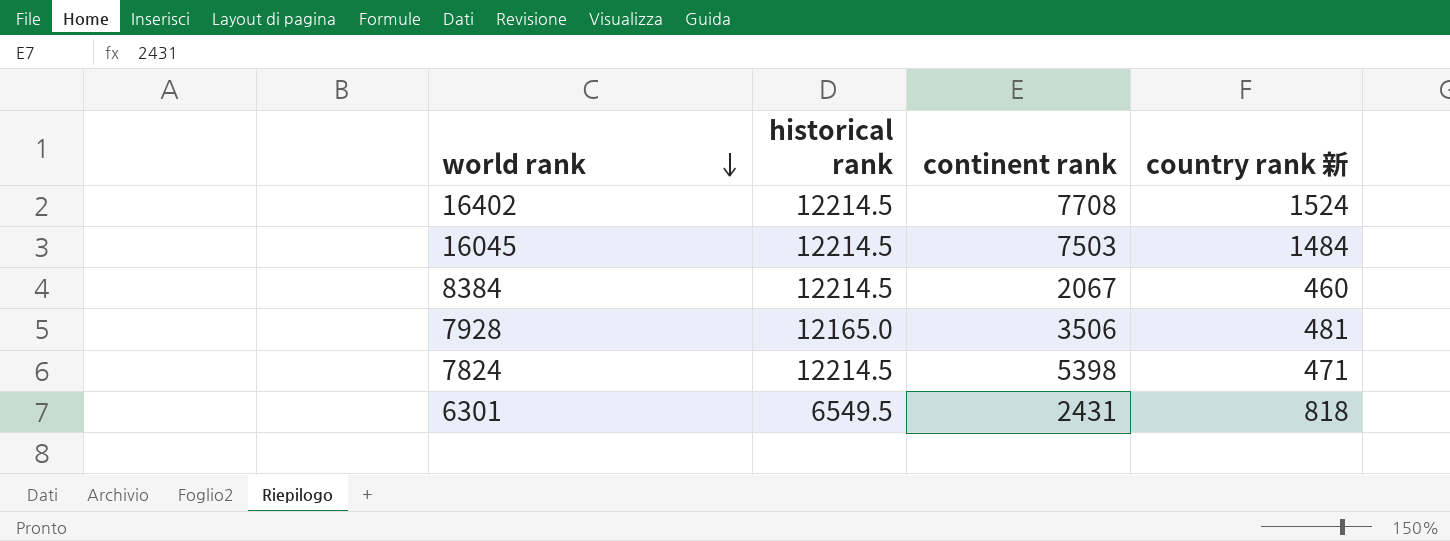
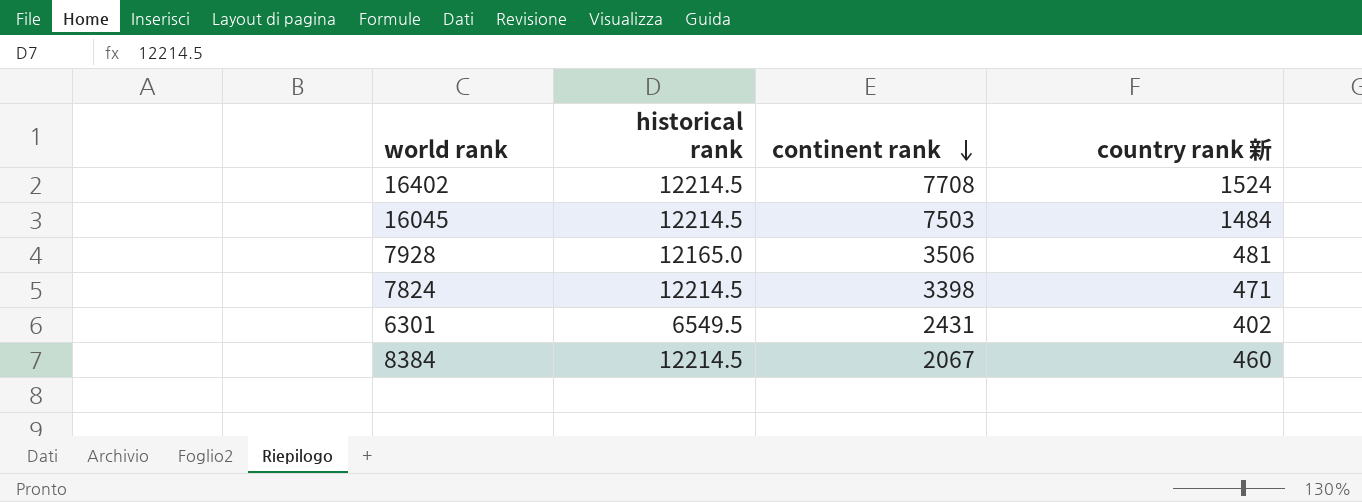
row order: world rank descending -> continent rank descending
7824 | continent rank: 5398 -> 3398
6301 | country rank 新: 818 -> 402

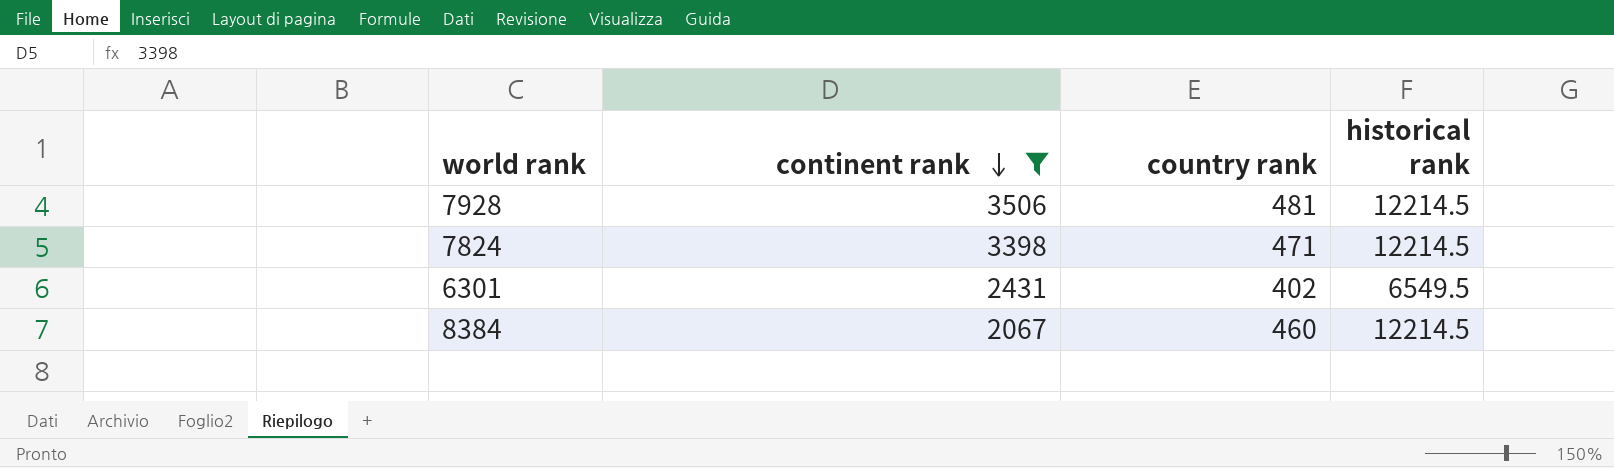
filter: none -> continent rank <= 3506
column name: country rank 新 -> country rank
column historical rank | position: 2 -> 4
7928 | historical rank: 12165.0 -> 12214.5

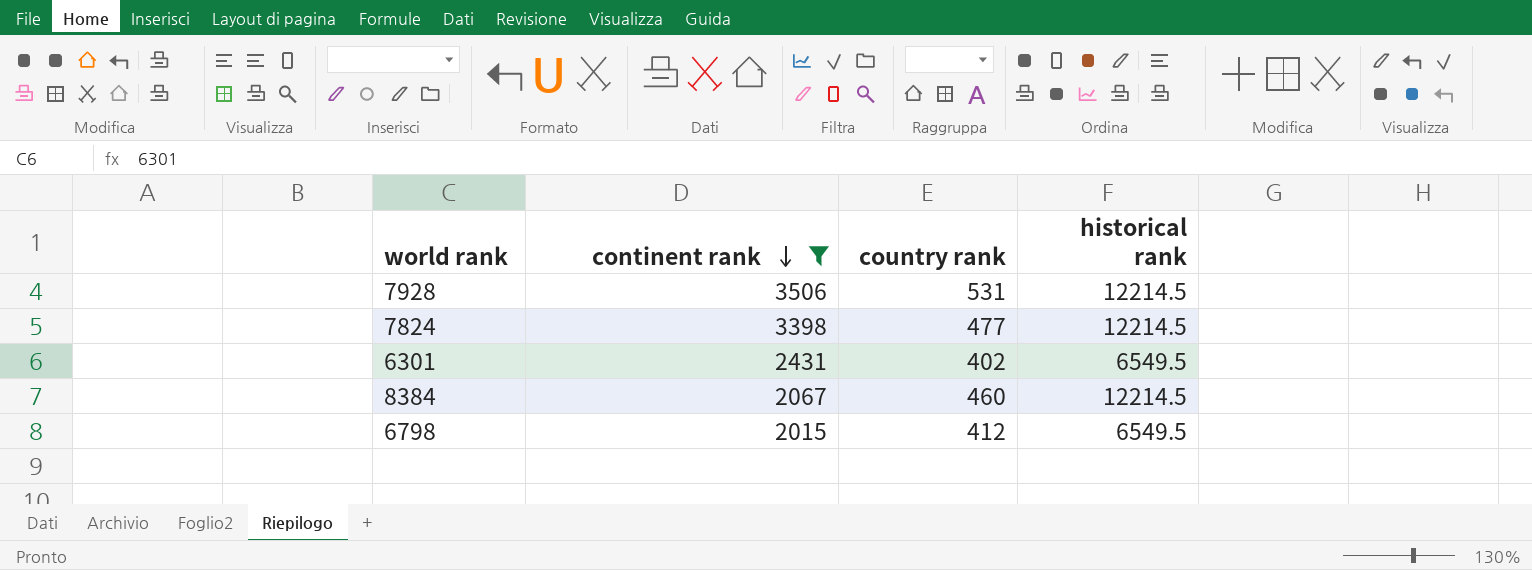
7928 | country rank: 481 -> 531
7824 | country rank: 471 -> 477
row 6798: none -> 2015 | 412 | 6549.5

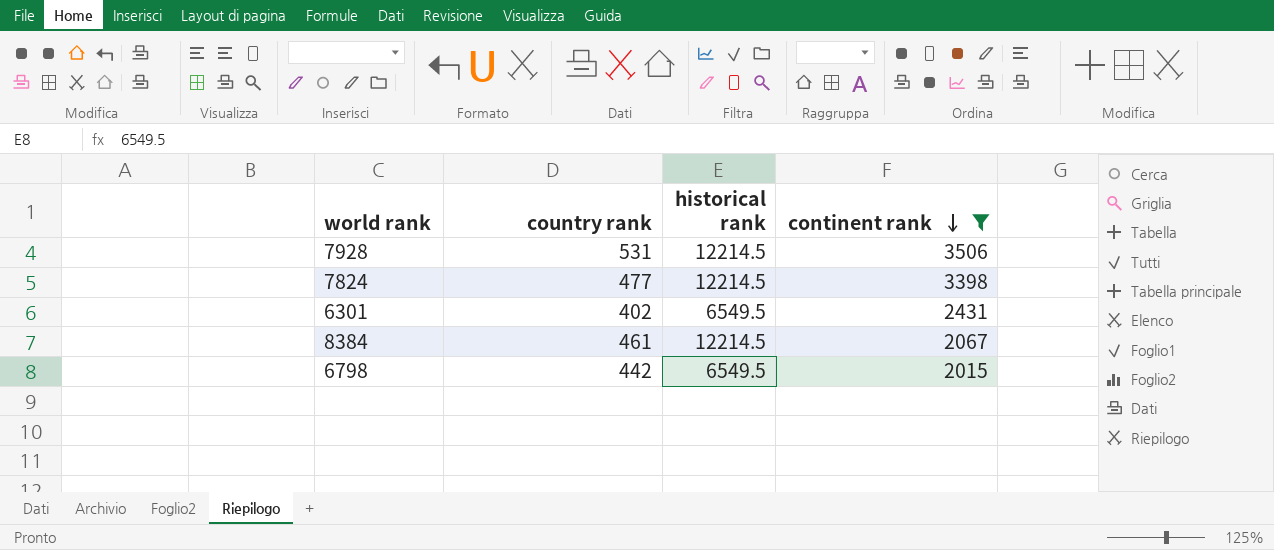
column continent rank | position: 2 -> 4
8384 | country rank: 460 -> 461
6798 | country rank: 412 -> 442

